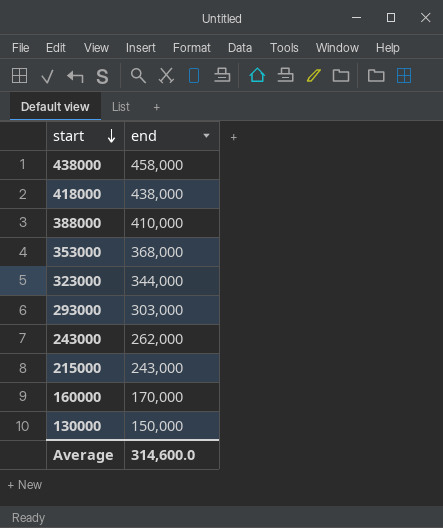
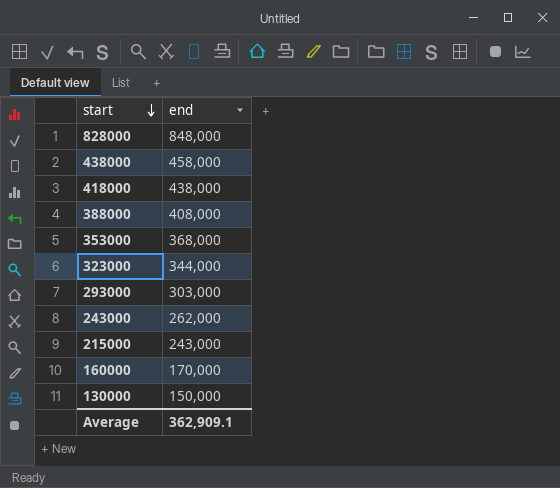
row 828000: none -> 848,000
388000 | end: 410,000 -> 408,000
Average | end: 314,600.0 -> 362,909.1

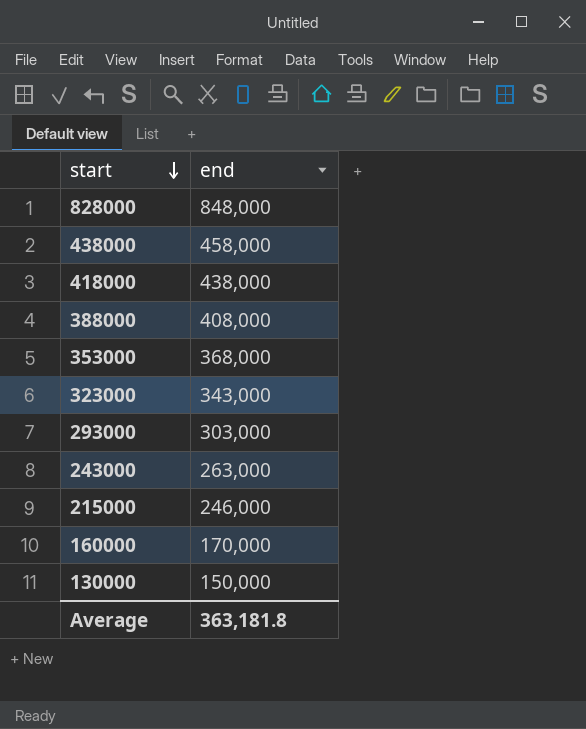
323000 | end: 344,000 -> 343,000
243000 | end: 262,000 -> 263,000
215000 | end: 243,000 -> 246,000
Average | end: 362,909.1 -> 363,181.8

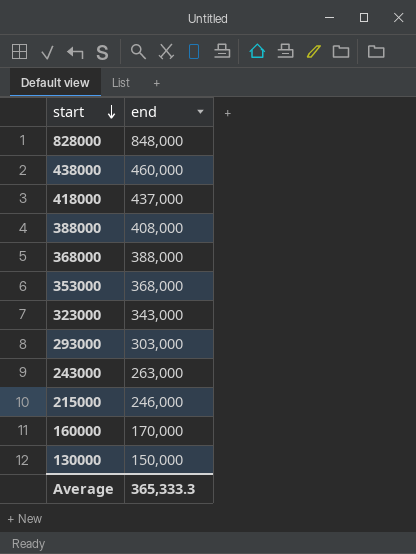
438000 | end: 458,000 -> 460,000
418000 | end: 438,000 -> 437,000
row 368000: none -> 388,000
Average | end: 363,181.8 -> 365,333.3

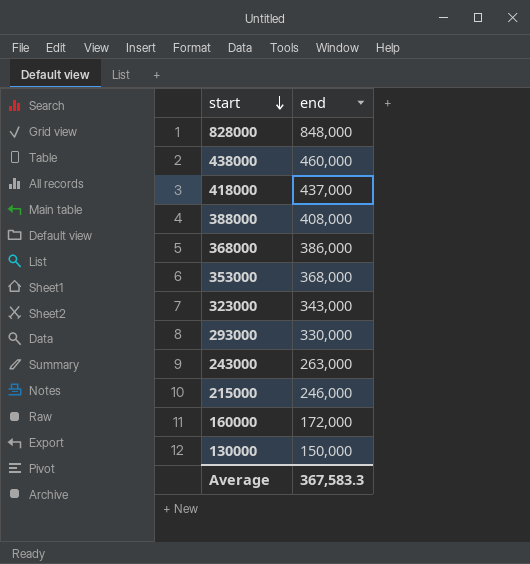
368000 | end: 388,000 -> 386,000
293000 | end: 303,000 -> 330,000
160000 | end: 170,000 -> 172,000
Average | end: 365,333.3 -> 367,583.3

